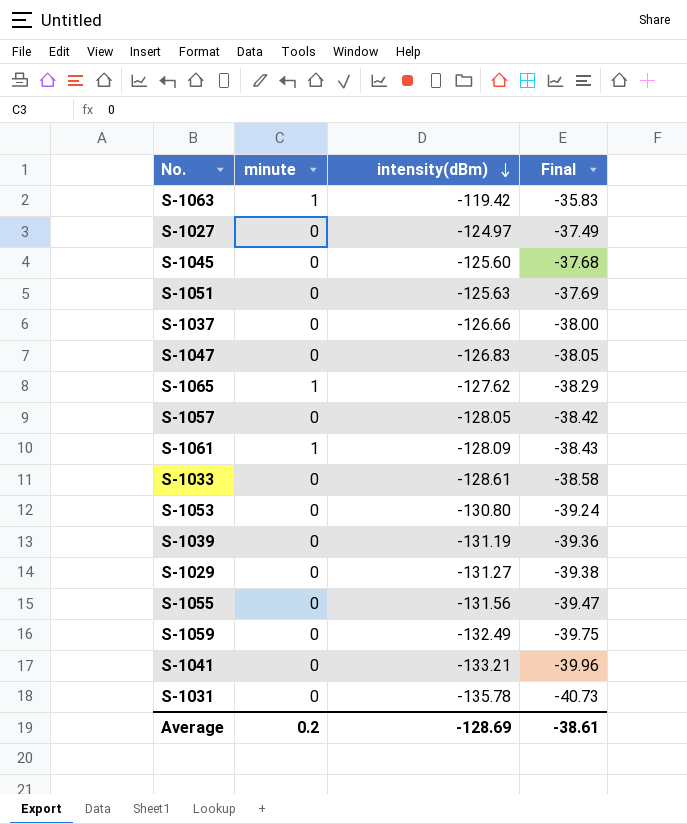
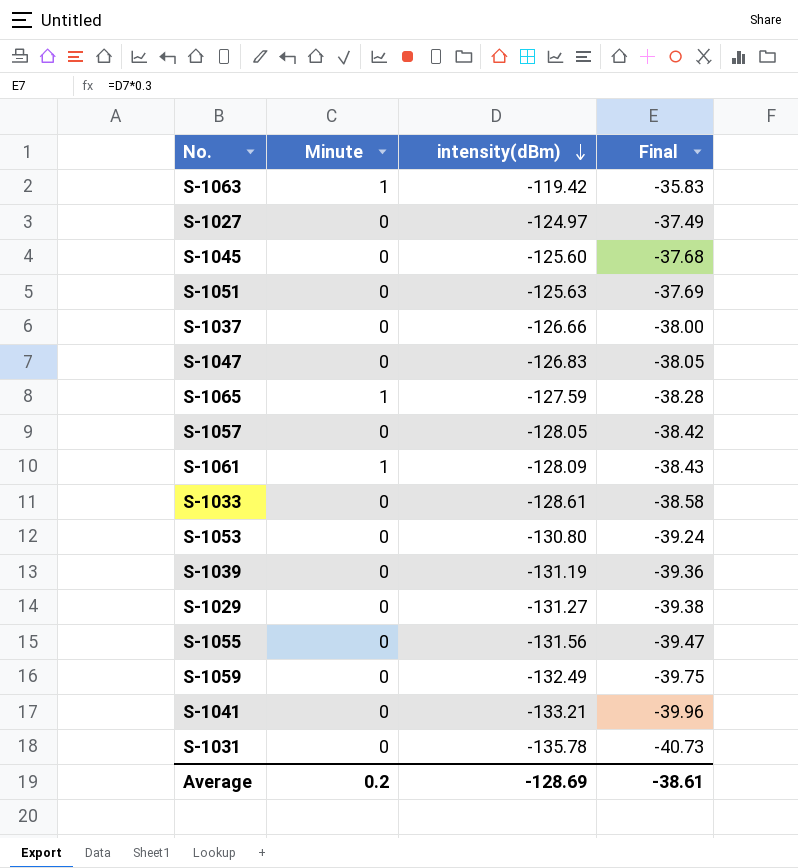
column name: minute -> Minute
S-1065 | intensity(dBm): -127.62 -> -127.59
S-1065 | Final: -38.29 -> -38.28

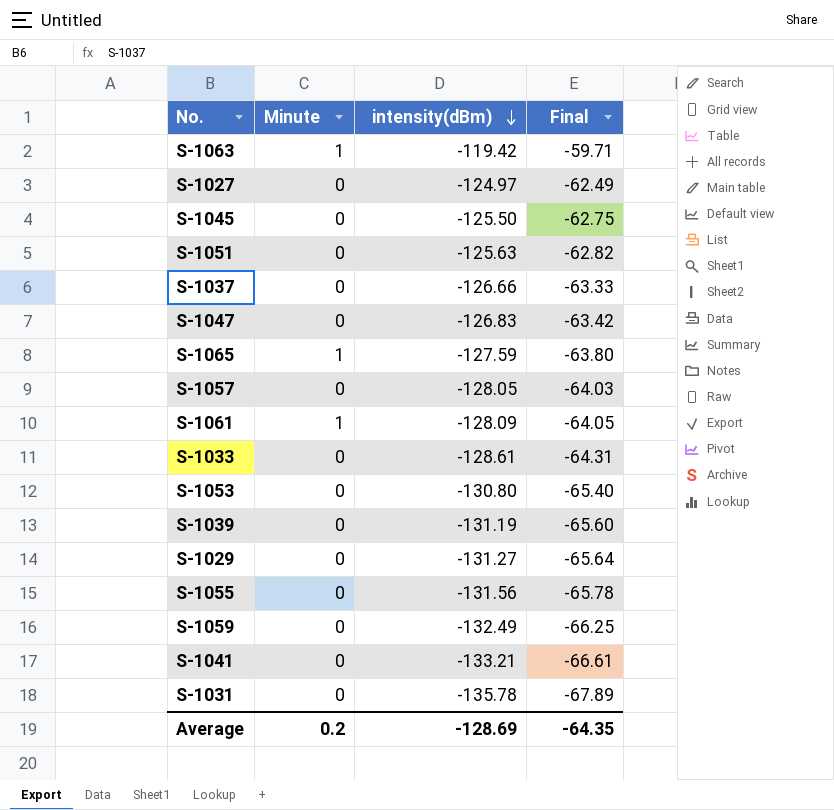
column Final | formula: [intensity(dBm)] * 0.3 -> [intensity(dBm)] * 0.5
S-1045 | intensity(dBm): -125.60 -> -125.50
Average | Final: -38.61 -> -64.35

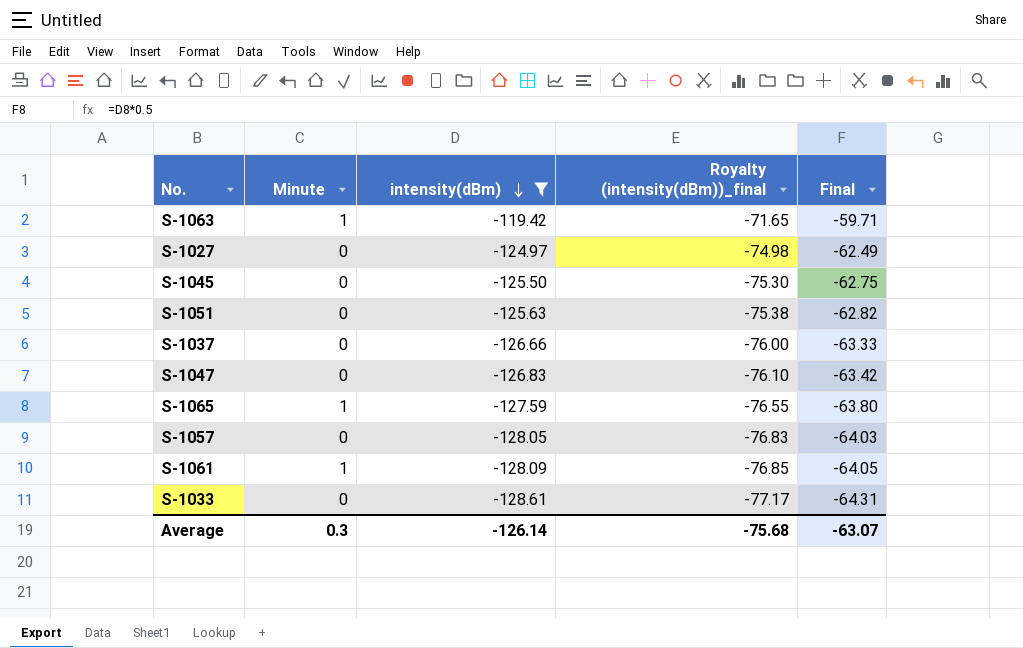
filter: none -> intensity(dBm) >= -128.61
column Royalty (intensity(dBm))_final | formula: none -> [intensity(dBm)] * 0.6
Average | Minute: 0.2 -> 0.3
Average | intensity(dBm): -128.69 -> -126.14
Average | Final: -64.35 -> -63.07

